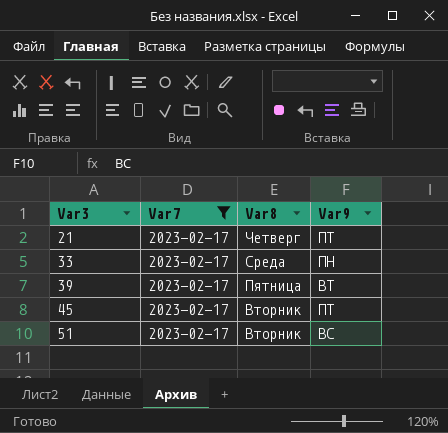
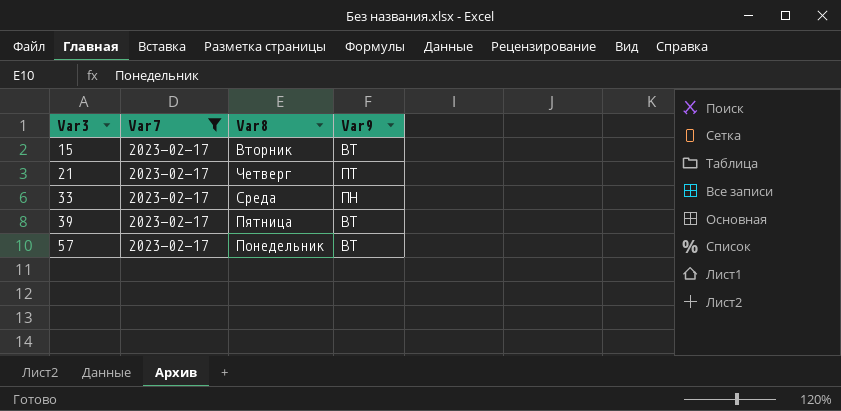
row 45: 2023-02-17 | Вторник | ПТ -> none
row 51: 2023-02-17 | Вторник | ВС -> none
row 15: none -> 2023-02-17 | Вторник | ВТ
row 57: none -> 2023-02-17 | Понедельник | ВТ

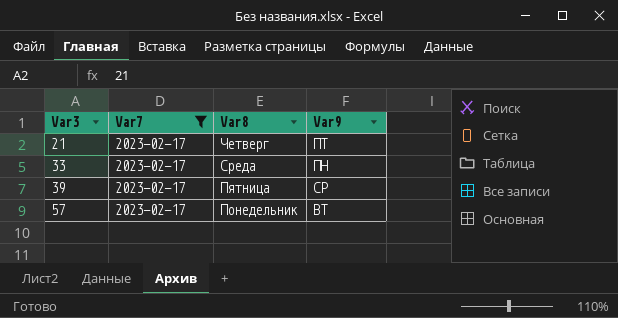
row 15: 2023-02-17 | Вторник | ВТ -> none
39 | Var9: ВТ -> СР

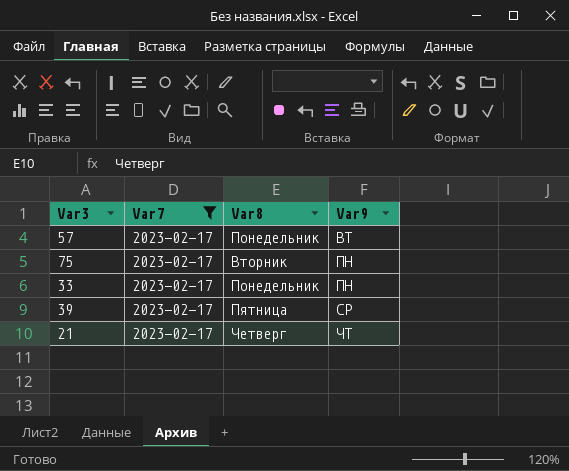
row order: Var3 ascending -> Var9 ascending
row 75: none -> 2023-02-17 | Вторник | ПН
33 | Var8: Среда -> Понедельник
21 | Var9: ПТ -> ЧТ

